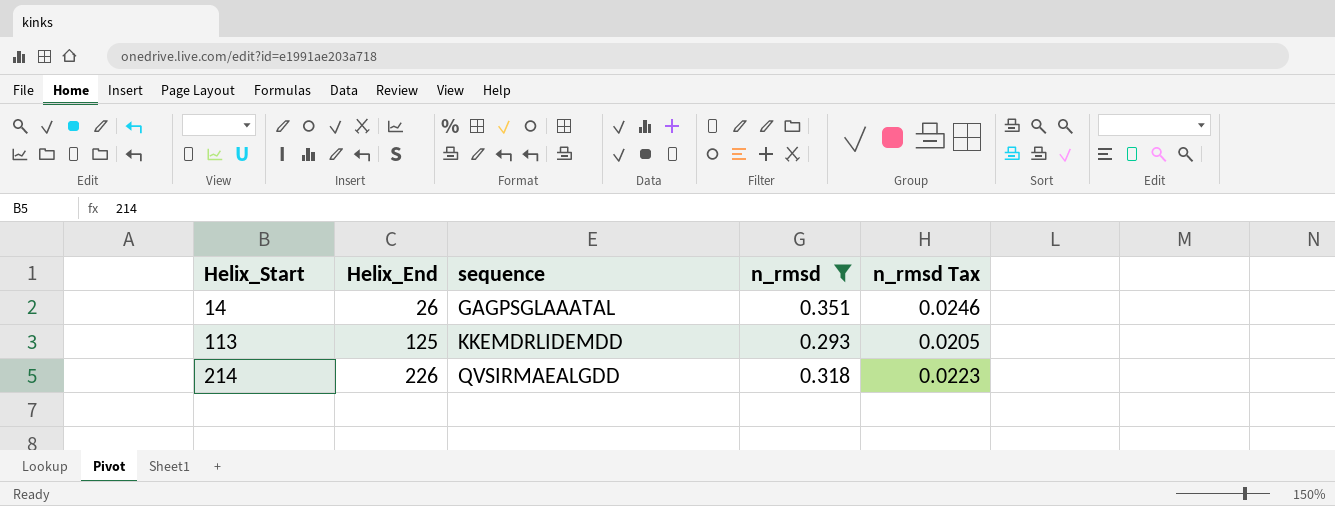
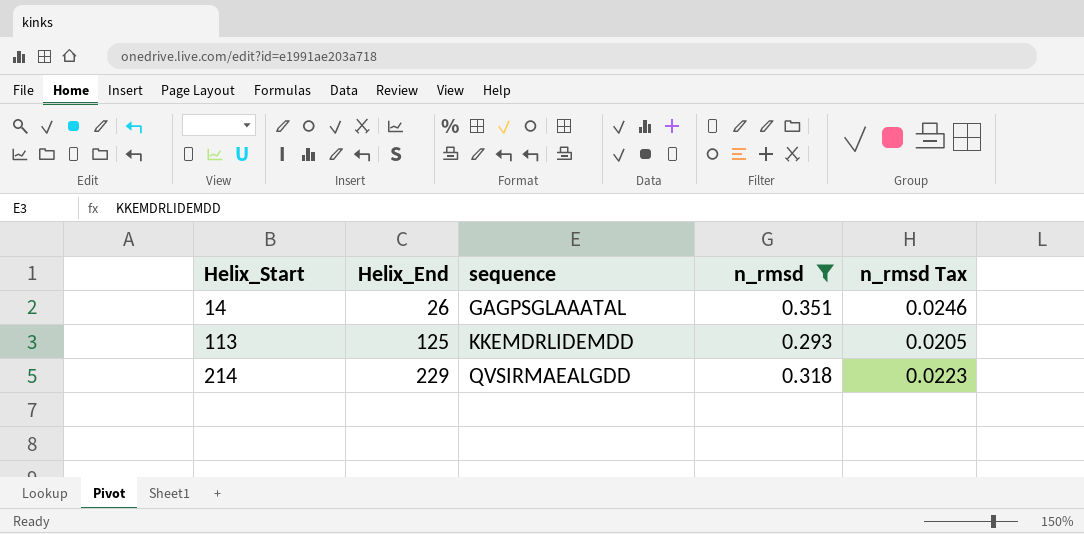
214 | Helix_End: 226 -> 229

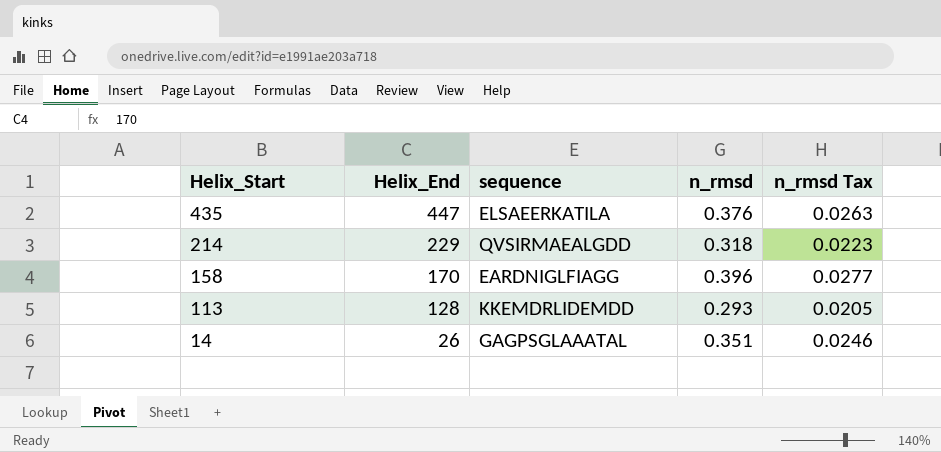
filter: n_rmsd <= 0.351 -> none
row order: Helix_Start ascending -> Helix_Start descending
113 | Helix_End: 125 -> 128

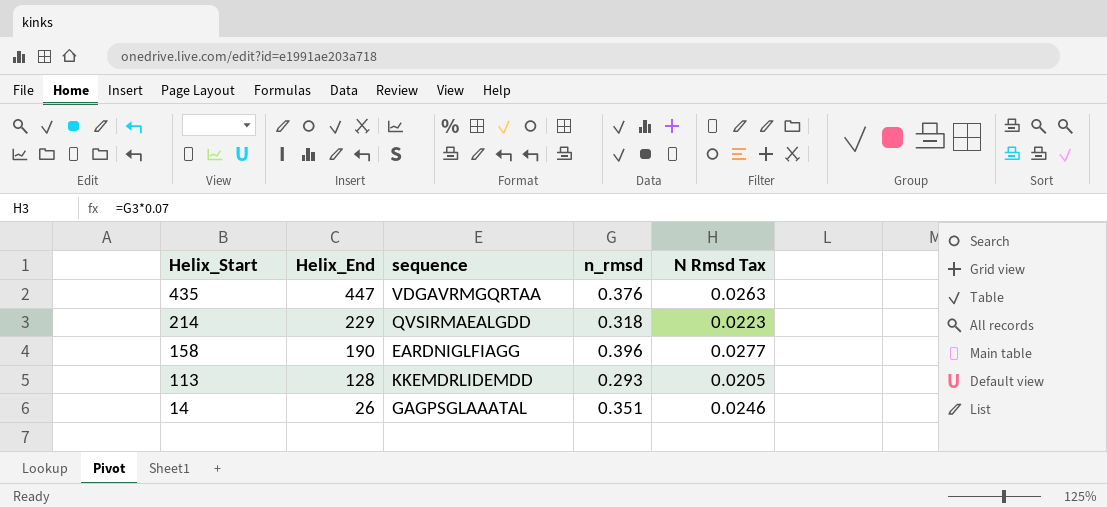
column name: n_rmsd Tax -> N Rmsd Tax
435 | sequence: ELSAEERKATILA -> VDGAVRMGQRTAA
158 | Helix_End: 170 -> 190

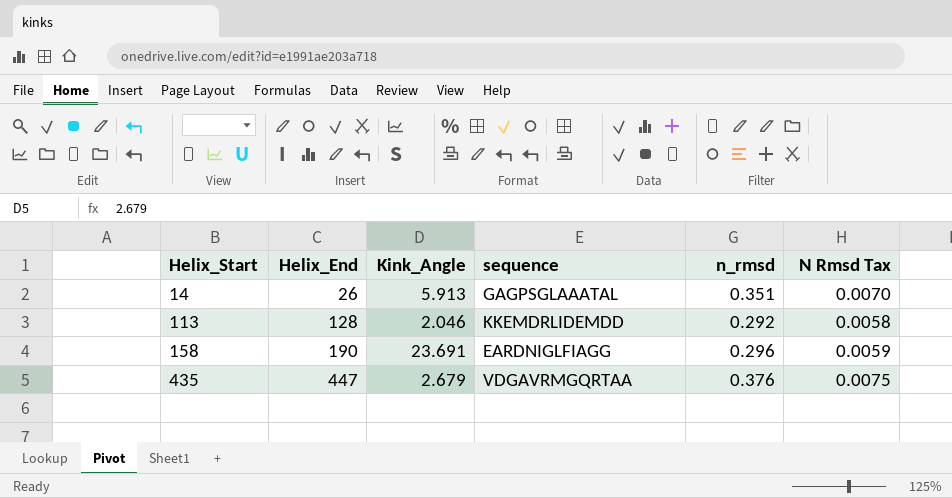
row order: Helix_Start descending -> Helix_Start ascending
column Kink_Angle | position: none -> 3
column N Rmsd Tax | formula: [n_rmsd] * 0.07 -> [n_rmsd] * 0.02
row 214: 229 | QVSIRMAEALGDD | 0.318 | 0.0223 -> none
113 | n_rmsd: 0.293 -> 0.292
158 | n_rmsd: 0.396 -> 0.296

